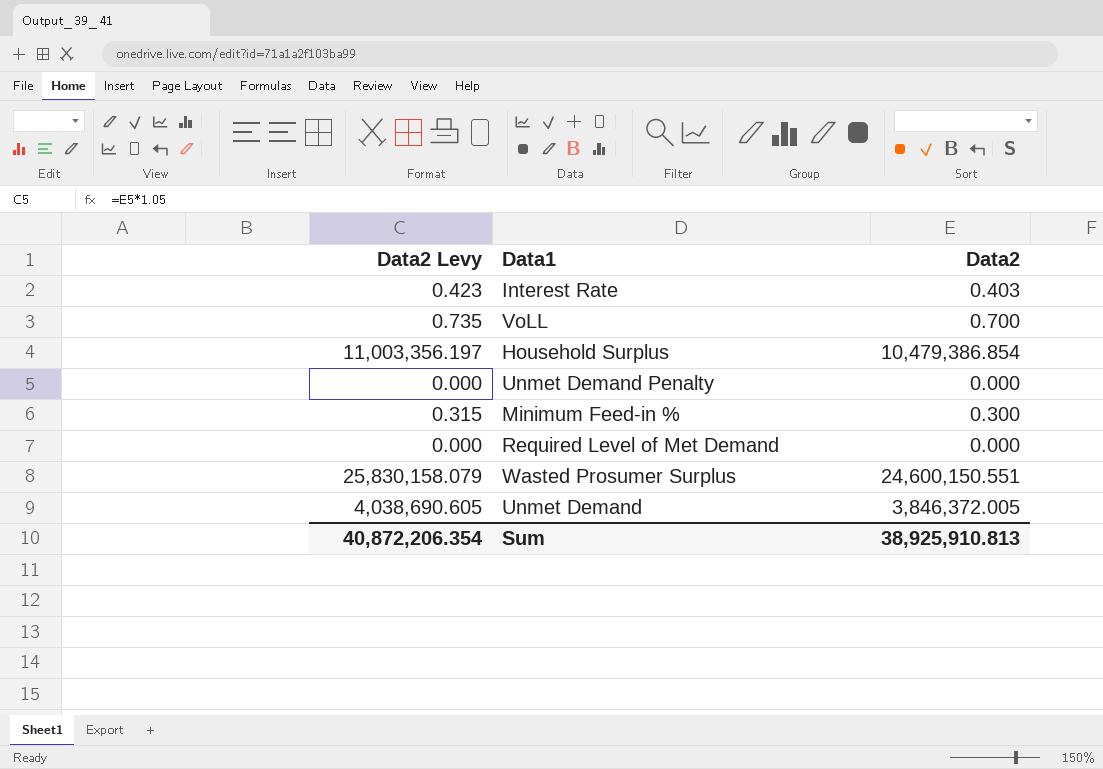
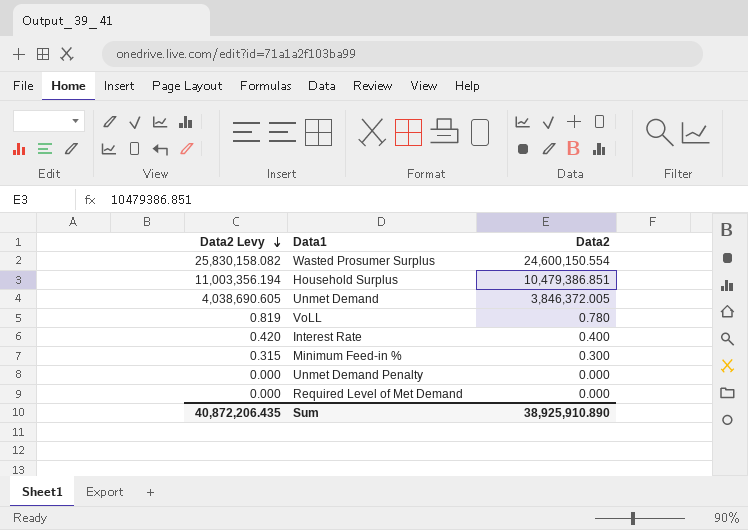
row order: none -> Data2 Levy descending
Wasted Prosumer Surplus | Data2 Levy: 25,830,158.079 -> 25,830,158.082
Wasted Prosumer Surplus | Data2: 24,600,150.551 -> 24,600,150.554
Household Surplus | Data2 Levy: 11,003,356.197 -> 11,003,356.194
Household Surplus | Data2: 10,479,386.854 -> 10,479,386.851
VoLL | Data2 Levy: 0.735 -> 0.819
VoLL | Data2: 0.700 -> 0.780
Interest Rate | Data2 Levy: 0.423 -> 0.420
Interest Rate | Data2: 0.403 -> 0.400
Sum | Data2 Levy: 40,872,206.354 -> 40,872,206.435
Sum | Data2: 38,925,910.813 -> 38,925,910.890

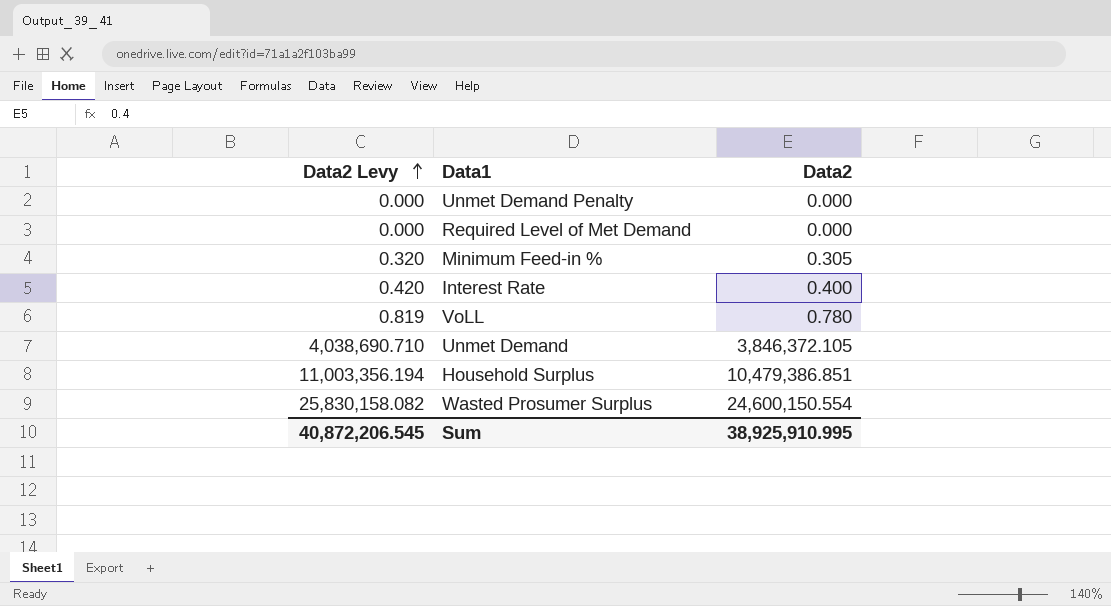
row order: Data2 Levy descending -> Data2 Levy ascending
Minimum Feed-in % | Data2 Levy: 0.315 -> 0.320
Minimum Feed-in % | Data2: 0.300 -> 0.305
Unmet Demand | Data2 Levy: 4,038,690.605 -> 4,038,690.710
Unmet Demand | Data2: 3,846,372.005 -> 3,846,372.105
Sum | Data2 Levy: 40,872,206.435 -> 40,872,206.545
Sum | Data2: 38,925,910.890 -> 38,925,910.995

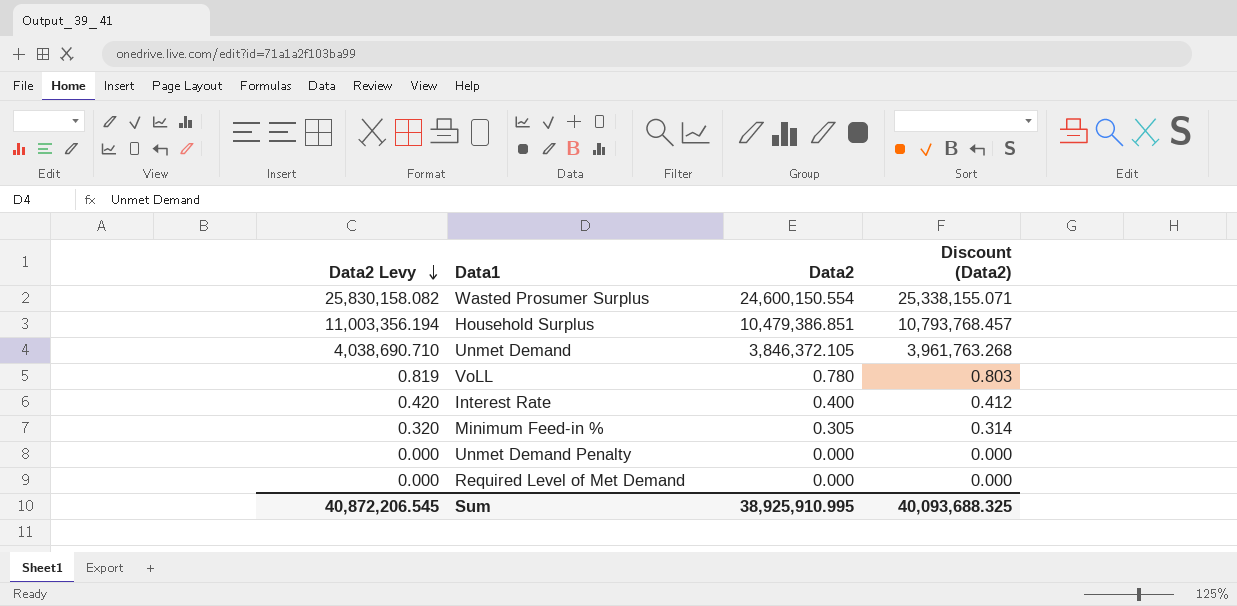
row order: Data2 Levy ascending -> Data2 Levy descending
column Discount (Data2) | formula: none -> [Data2] * 1.03

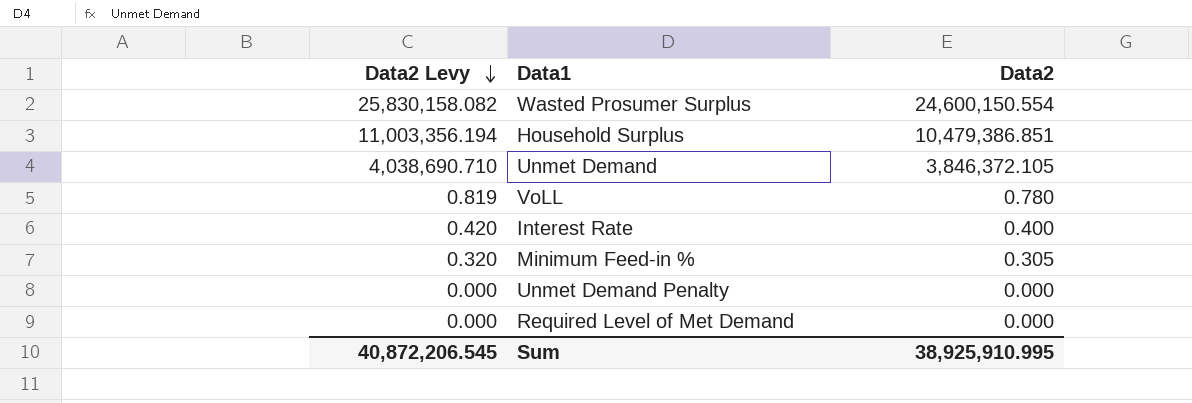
column Discount (Data2) | formula: [Data2] * 1.03 -> none

